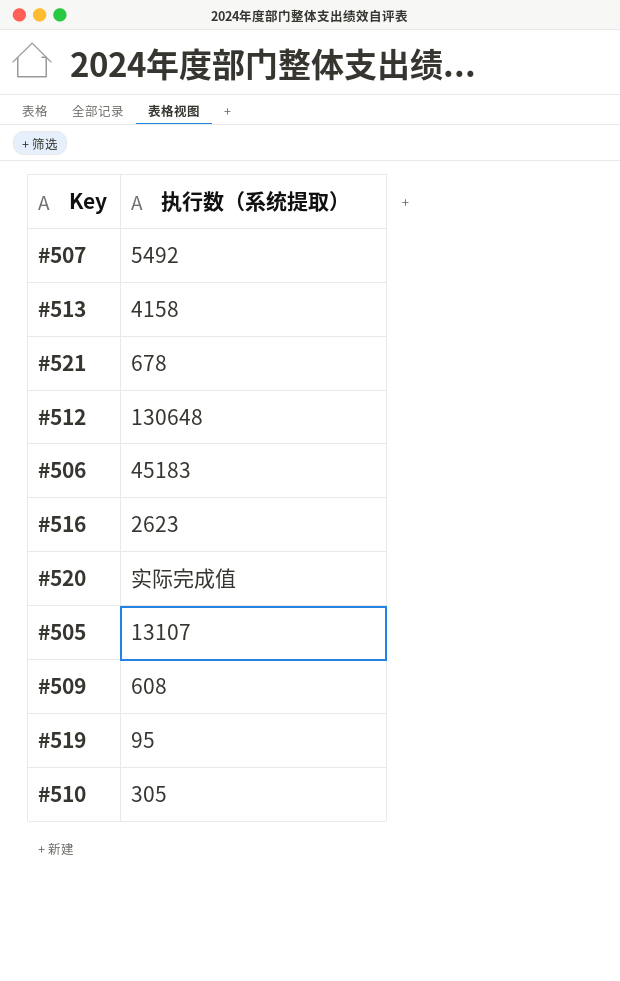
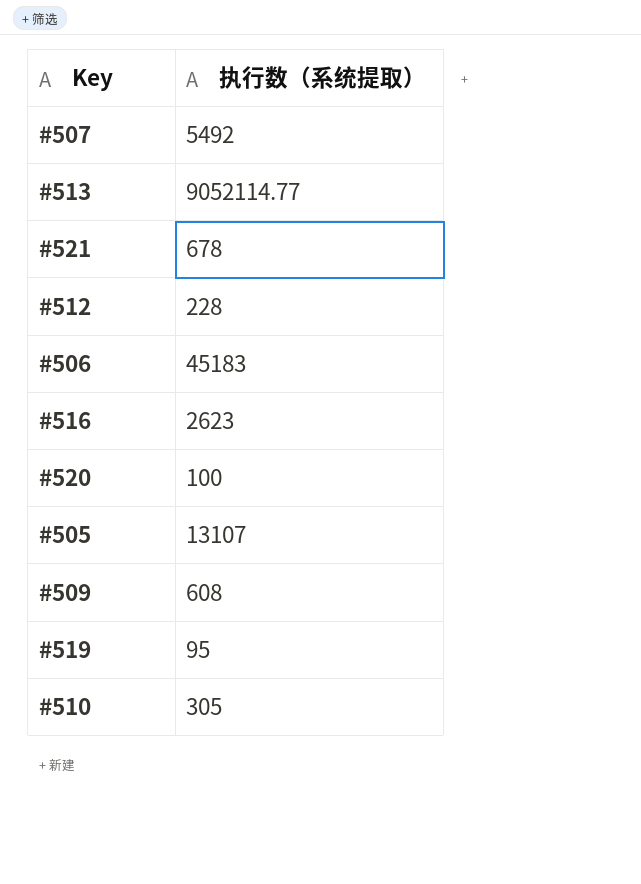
#513 | 执行数（系统提取）: 4158 -> 9052114.77
#512 | 执行数（系统提取）: 130648 -> 228
#520 | 执行数（系统提取）: 实际完成值 -> 100

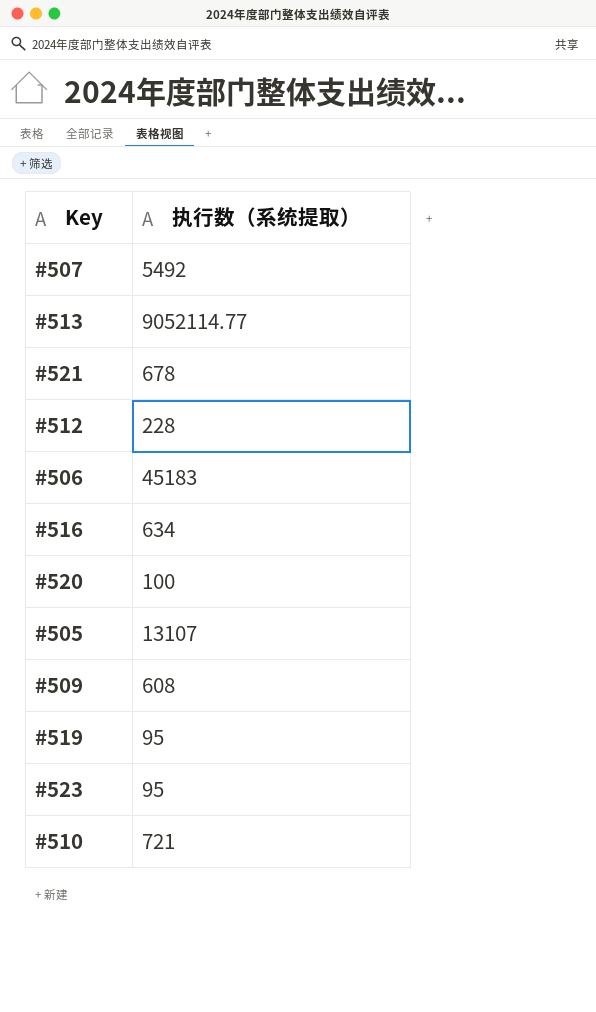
#516 | 执行数（系统提取）: 2623 -> 634
row #523: none -> 95
#510 | 执行数（系统提取）: 305 -> 721

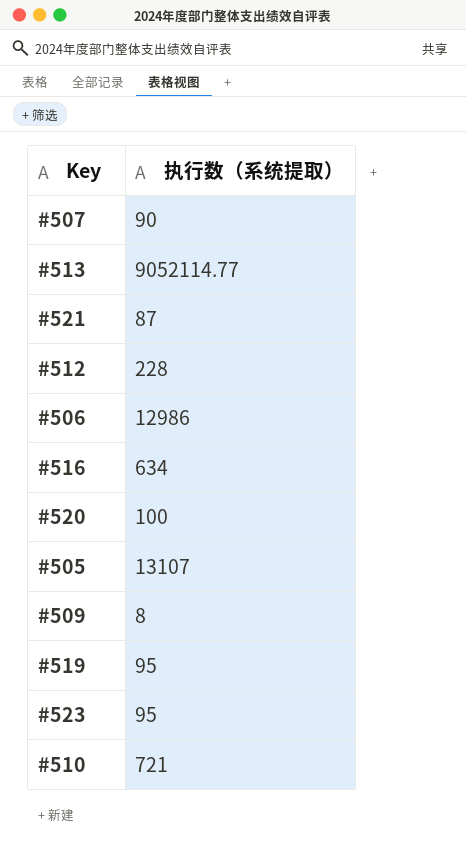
#507 | 执行数（系统提取）: 5492 -> 90
#521 | 执行数（系统提取）: 678 -> 87
#506 | 执行数（系统提取）: 45183 -> 12986
#509 | 执行数（系统提取）: 608 -> 8

